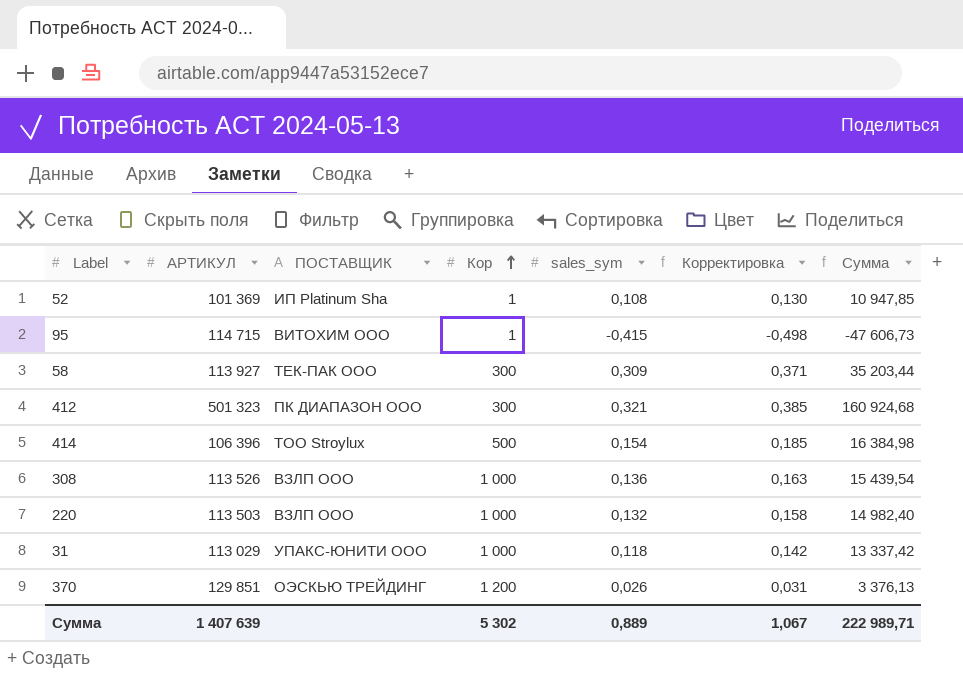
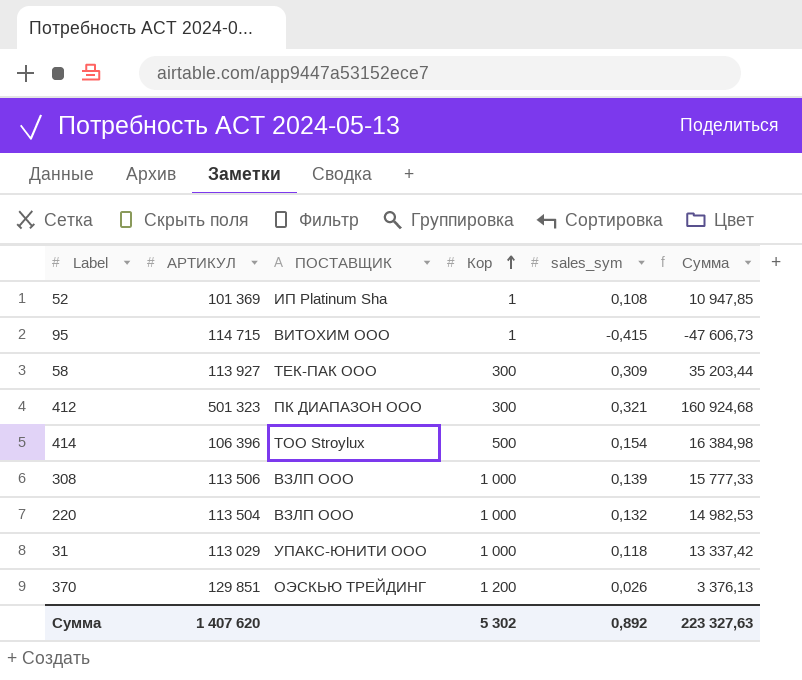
column Корректировка | formula: [sales_sym] * 1,2 -> none
308 | АРТИКУЛ: 113 526 -> 113 506
308 | sales_sym: 0,136 -> 0,139
308 | Сумма: 15 439,54 -> 15 777,33
220 | АРТИКУЛ: 113 503 -> 113 504
220 | Сумма: 14 982,40 -> 14 982,53
Сумма | АРТИКУЛ: 1 407 639 -> 1 407 620
Сумма | sales_sym: 0,889 -> 0,892
Сумма | Сумма: 222 989,71 -> 223 327,63

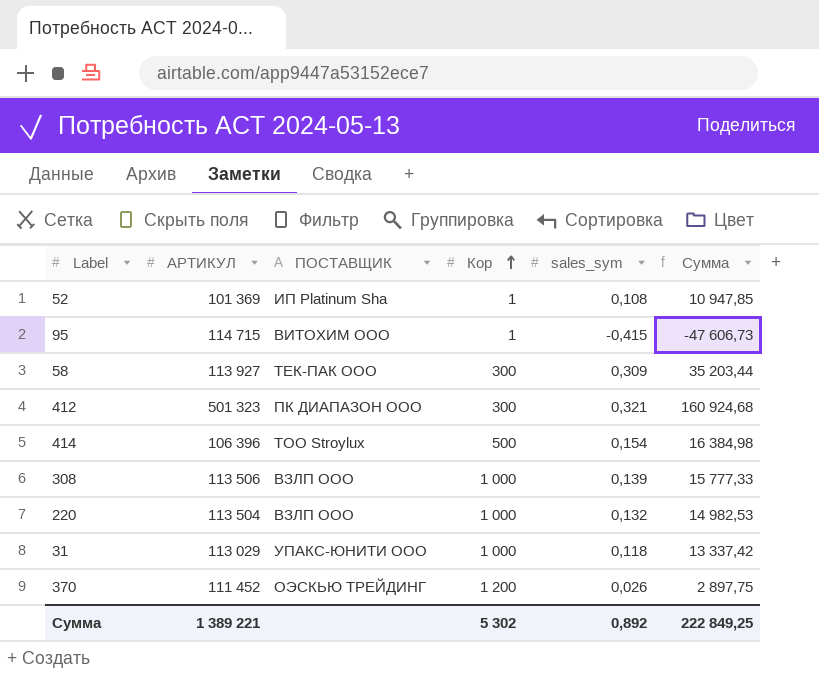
370 | АРТИКУЛ: 129 851 -> 111 452
370 | Сумма: 3 376,13 -> 2 897,75
Сумма | АРТИКУЛ: 1 407 620 -> 1 389 221
Сумма | Сумма: 223 327,63 -> 222 849,25

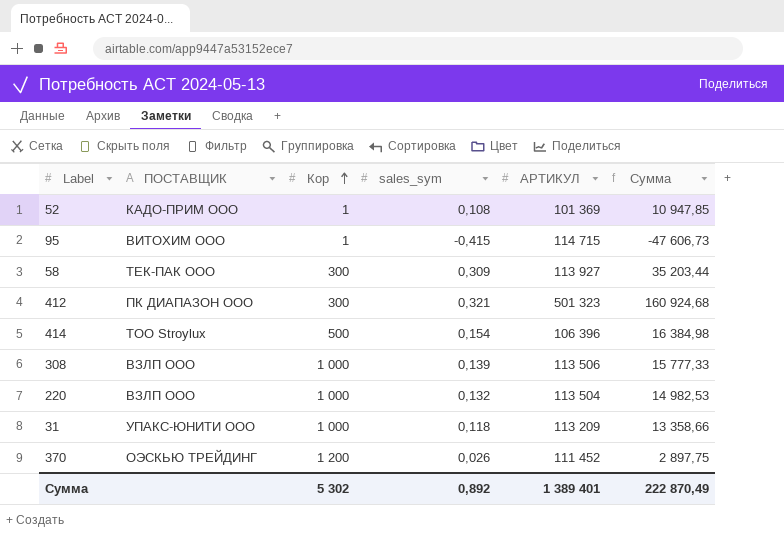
column АРТИКУЛ | position: 2 -> 5
52 | ПОСТАВЩИК: ИП Platinum Sha -> КАДО-ПРИМ ООО
31 | АРТИКУЛ: 113 029 -> 113 209
31 | Сумма: 13 337,42 -> 13 358,66
Сумма | АРТИКУЛ: 1 389 221 -> 1 389 401
Сумма | Сумма: 222 849,25 -> 222 870,49

